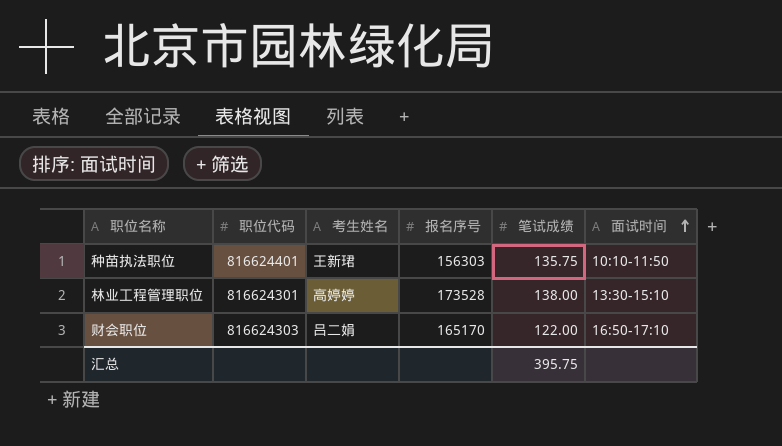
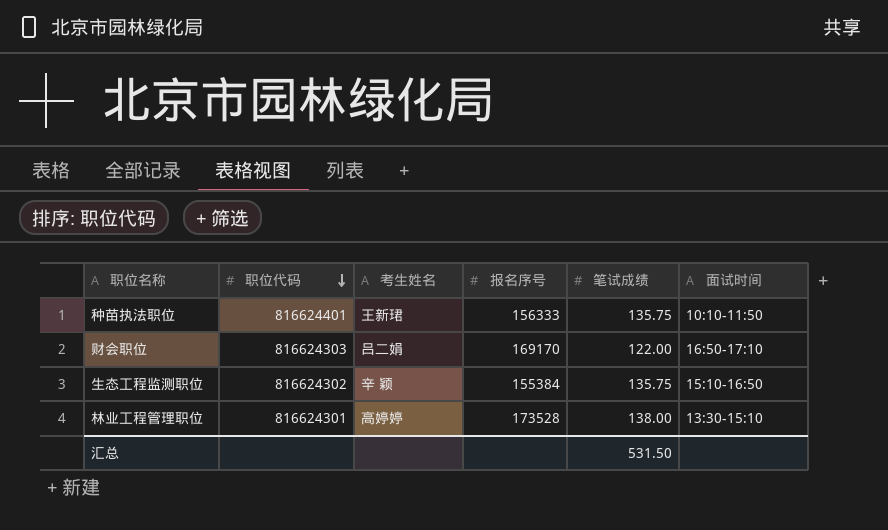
row order: 面试时间 ascending -> 职位代码 descending
种苗执法职位 | 报名序号: 156303 -> 156333
财会职位 | 报名序号: 165170 -> 169170
row 生态工程监测职位: none -> 816624302 | 辛 颖 | 155384 | 135.75 | 15:10-16:50
汇总 | 笔试成绩: 395.75 -> 531.50

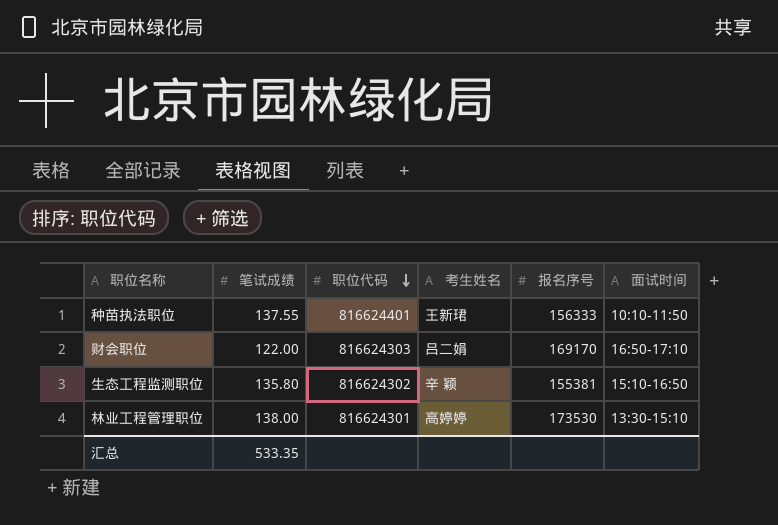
column 笔试成绩 | position: 5 -> 2
种苗执法职位 | 笔试成绩: 135.75 -> 137.55
生态工程监测职位 | 笔试成绩: 135.75 -> 135.80
生态工程监测职位 | 报名序号: 155384 -> 155381
林业工程管理职位 | 报名序号: 173528 -> 173530
汇总 | 笔试成绩: 531.50 -> 533.35

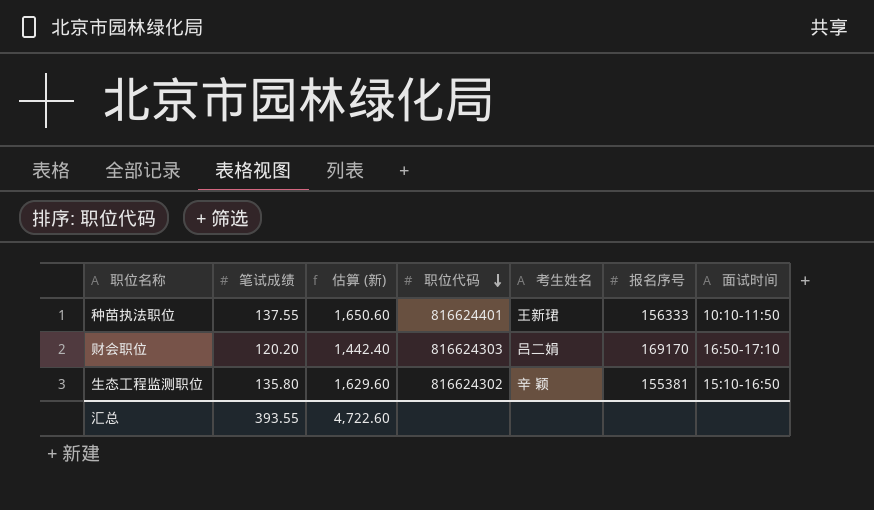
column 估算 (新) | formula: none -> [笔试成绩] * 12
row 林业工程管理职位: 138.00 | 816624301 | 高婷婷 | 173530 | 13:30-15:10 -> none
财会职位 | 笔试成绩: 122.00 -> 120.20
汇总 | 笔试成绩: 533.35 -> 393.55

